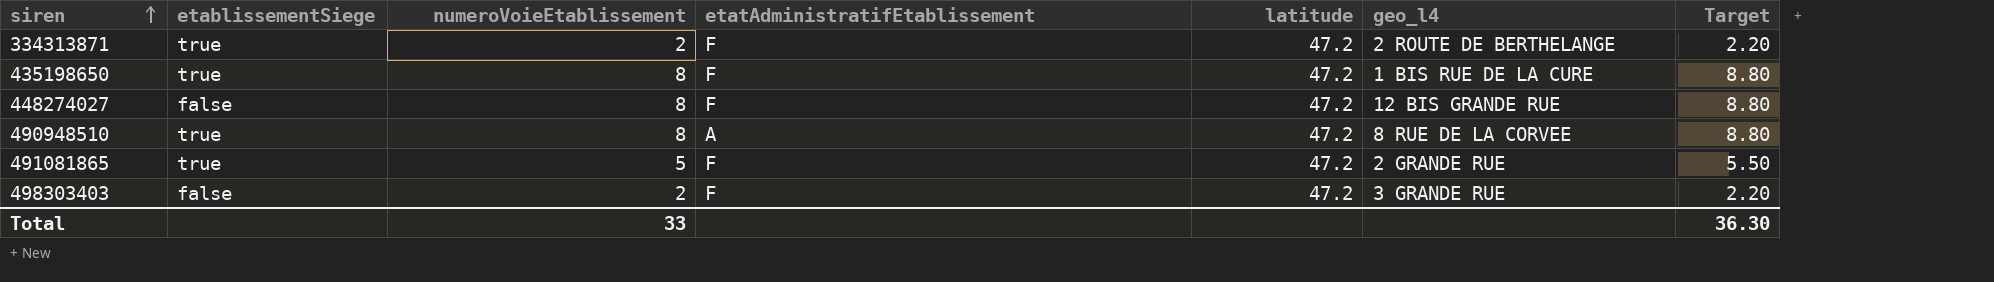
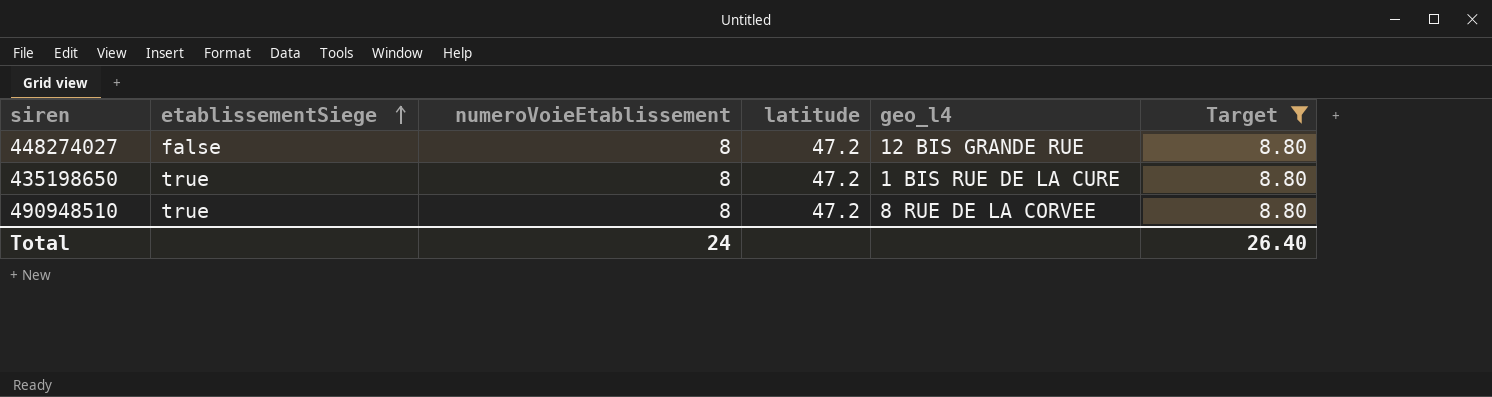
filter: none -> Target = 8.80
row order: siren ascending -> etablissementSiege ascending
column etatAdministratifEtablissement | position: 4 -> none
Total | numeroVoieEtablissement: 33 -> 24
Total | Target: 36.30 -> 26.40

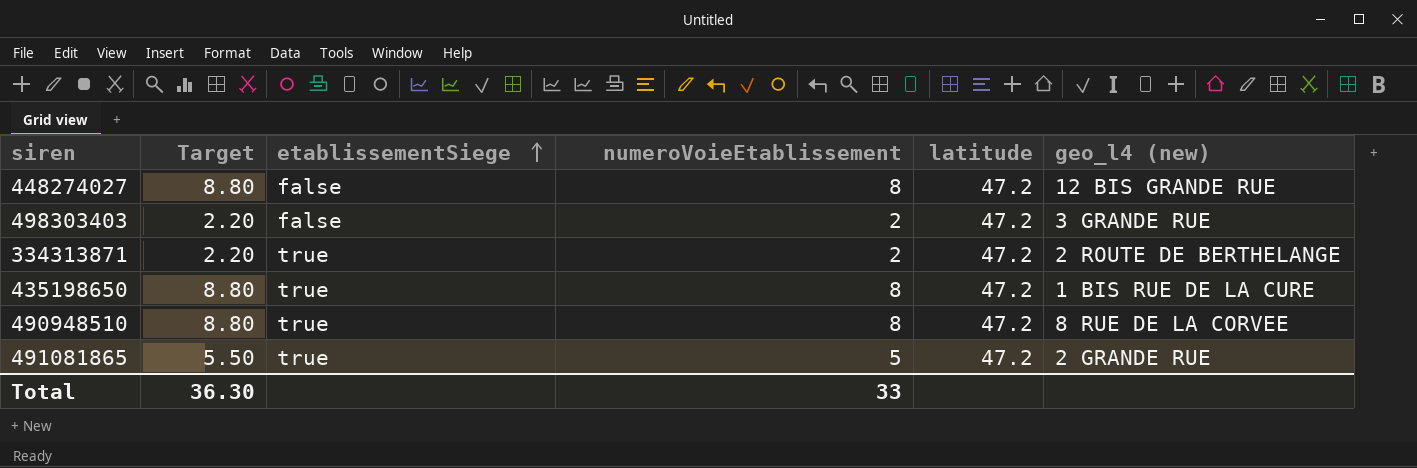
filter: Target = 8.80 -> none
column Target | position: 6 -> 2
column name: geo_l4 -> geo_l4 (new)
Total | Target: 26.40 -> 36.30
Total | numeroVoieEtablissement: 24 -> 33

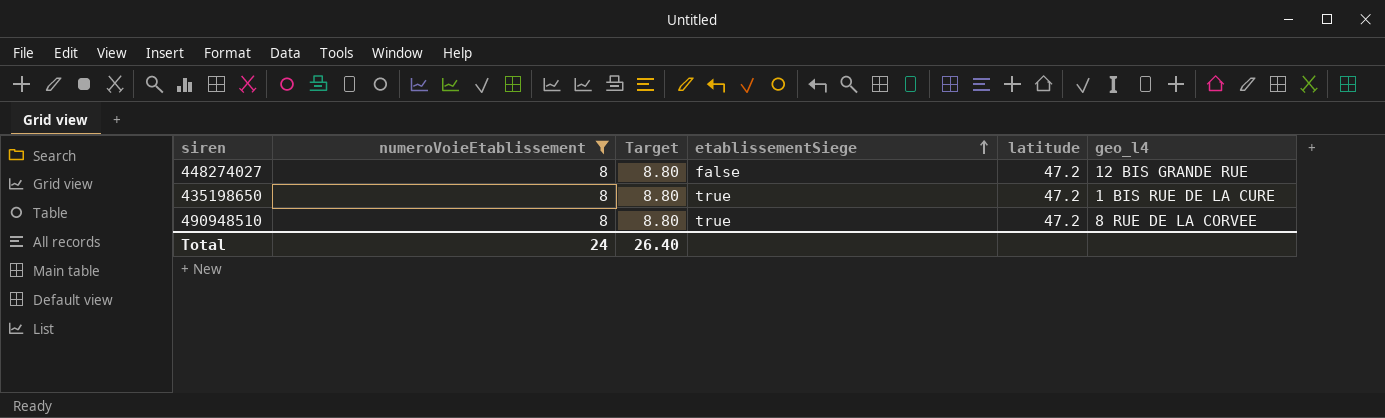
filter: none -> numeroVoieEtablissement = 8
column numeroVoieEtablissement | position: 4 -> 2
column name: geo_l4 (new) -> geo_l4
Total | numeroVoieEtablissement: 33 -> 24
Total | Target: 36.30 -> 26.40

